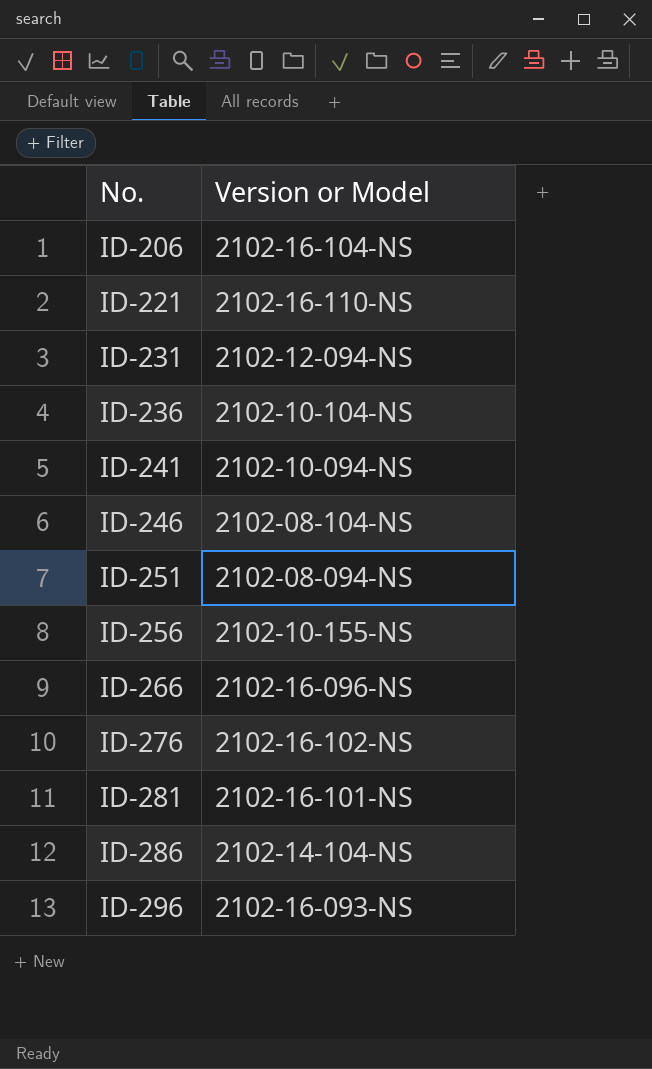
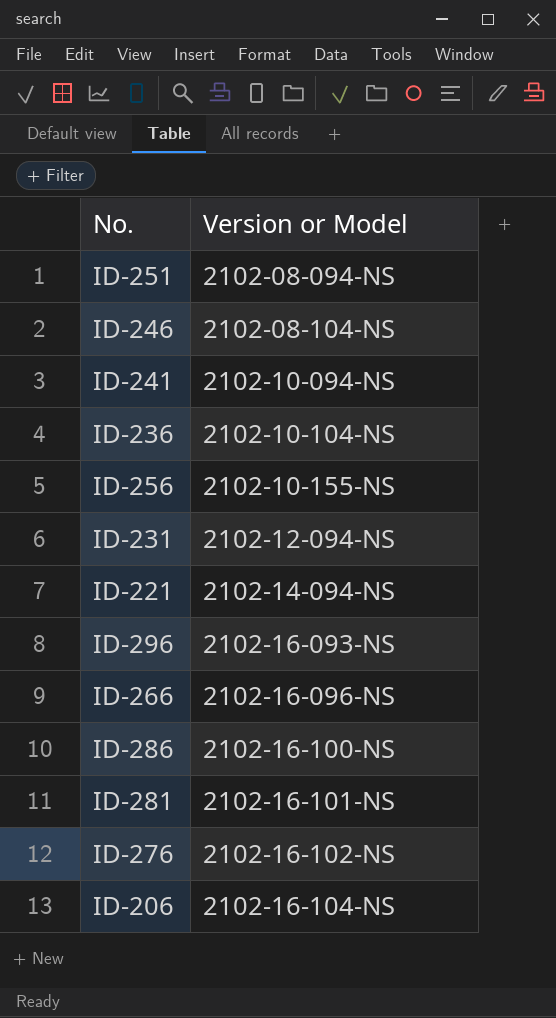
row order: No. ascending -> Version or Model ascending
ID-221 | Version or Model: 2102-16-110-NS -> 2102-14-094-NS
ID-286 | Version or Model: 2102-14-104-NS -> 2102-16-100-NS

